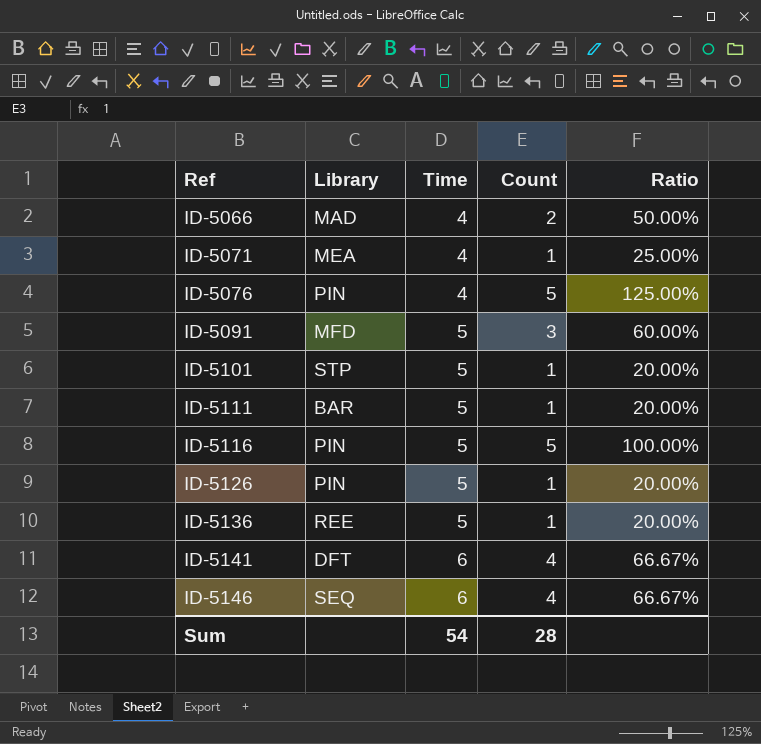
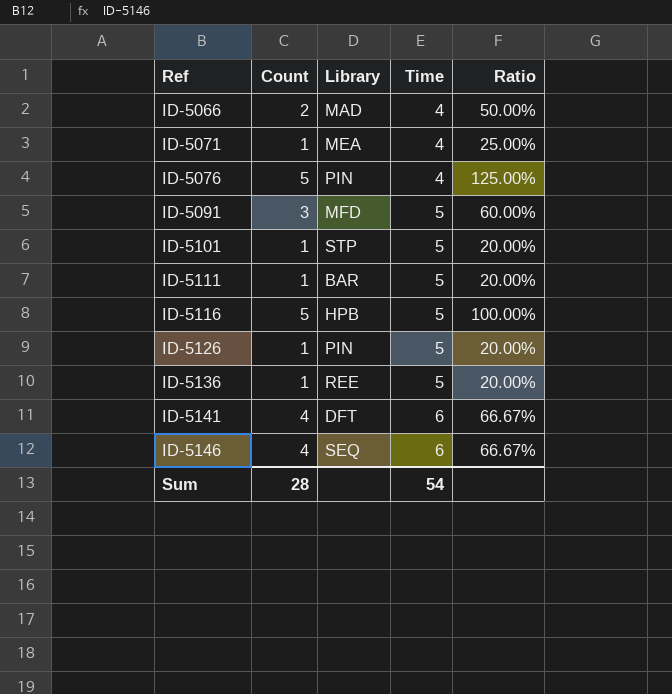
column Count | position: 4 -> 2
ID-5116 | Library: PIN -> HPB

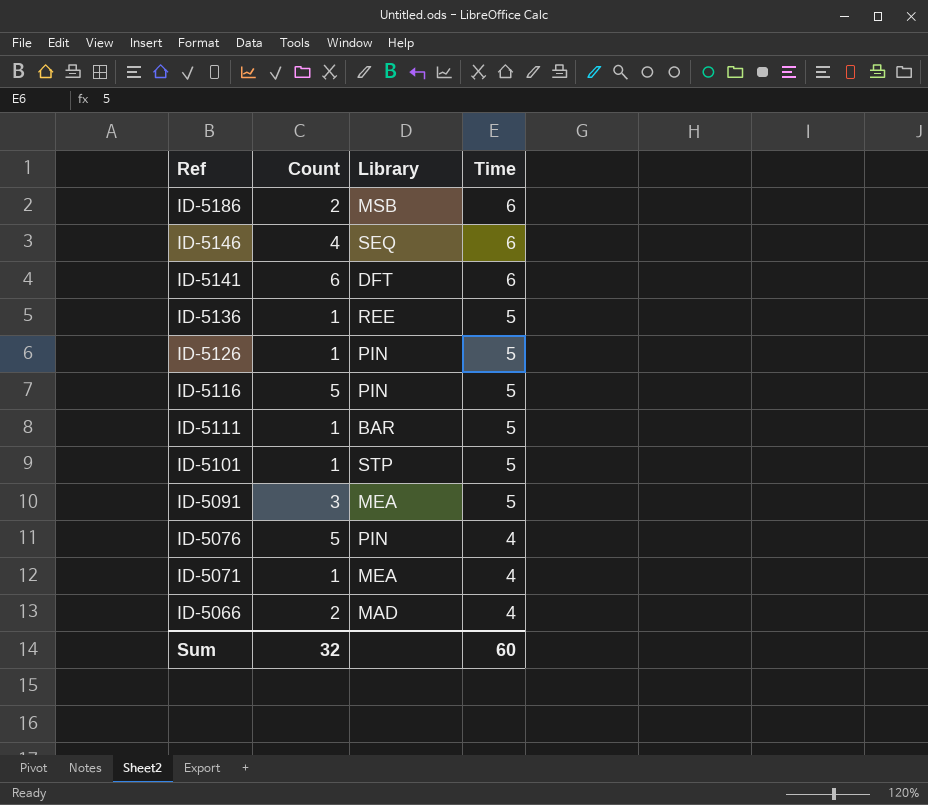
row order: Ref ascending -> Ref descending
column Ratio | formula: [Count] / [Time] -> none
row ID-5186: none -> 2 | MSB | 6
ID-5141 | Count: 4 -> 6
ID-5116 | Library: HPB -> PIN
ID-5091 | Library: MFD -> MEA
Sum | Count: 28 -> 32
Sum | Time: 54 -> 60

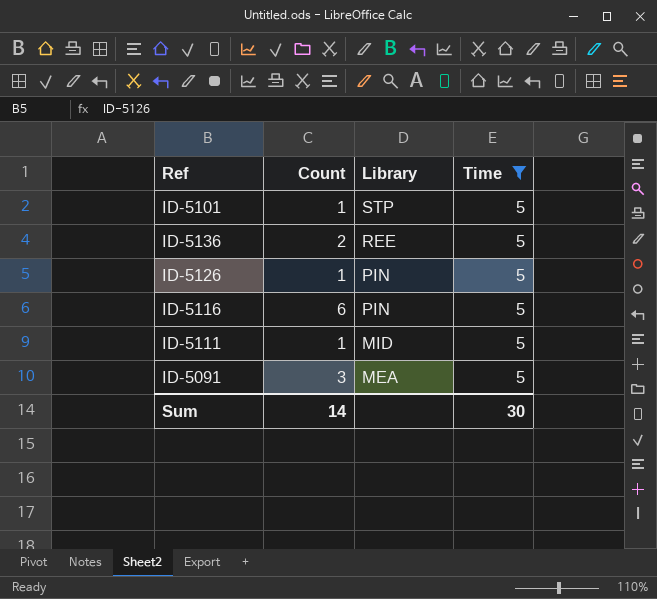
filter: none -> Time = 5
row order: Ref descending -> Library descending
ID-5136 | Count: 1 -> 2
ID-5116 | Count: 5 -> 6
ID-5111 | Library: BAR -> MID
Sum | Count: 32 -> 14
Sum | Time: 60 -> 30

